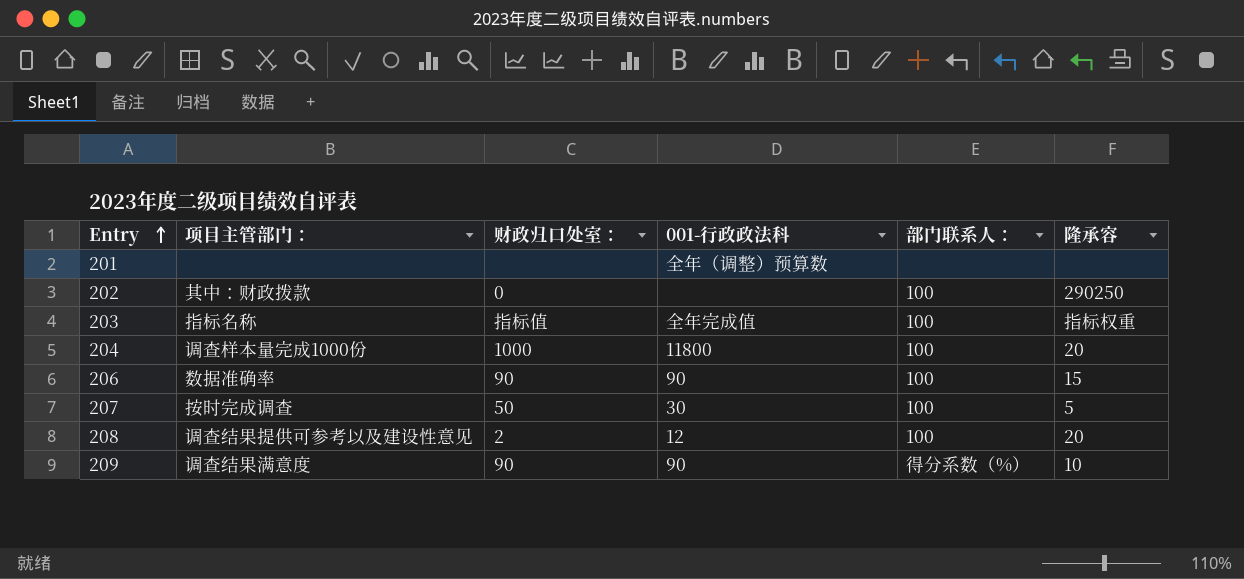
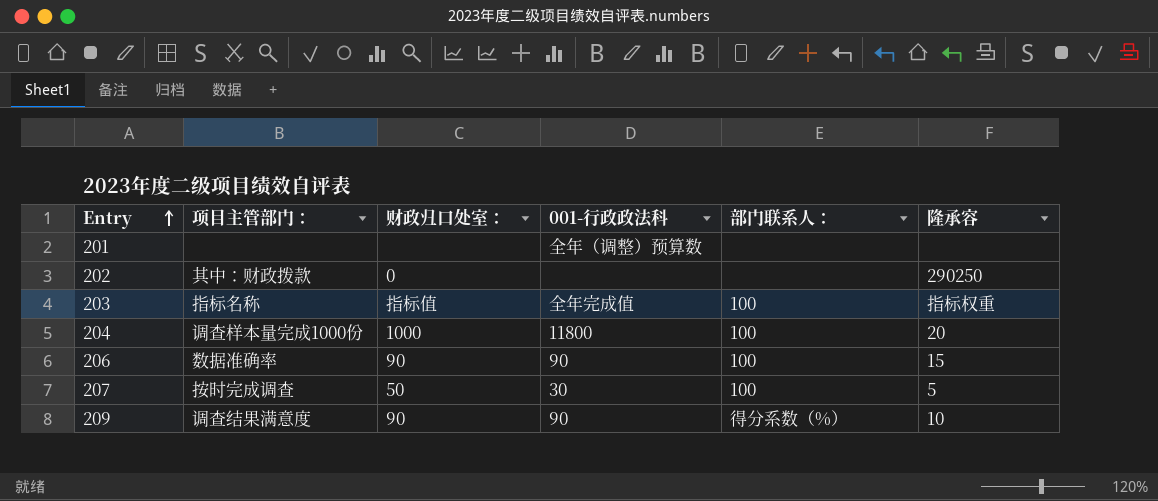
row 208: 调查结果提供可参考以及建设性意见 | 2 | 12 | 100 | 20 -> none
202 | 部门联系人：: 100 -> none

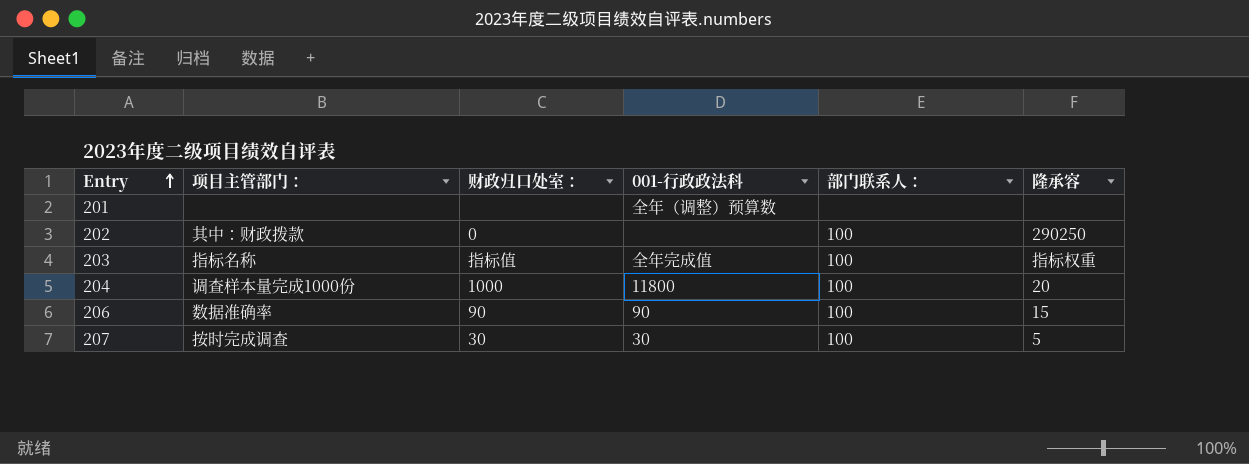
row 209: 调查结果满意度 | 90 | 90 | 得分系数（%） | 10 -> none
202 | 部门联系人：: none -> 100
207 | 财政归口处室：: 50 -> 30

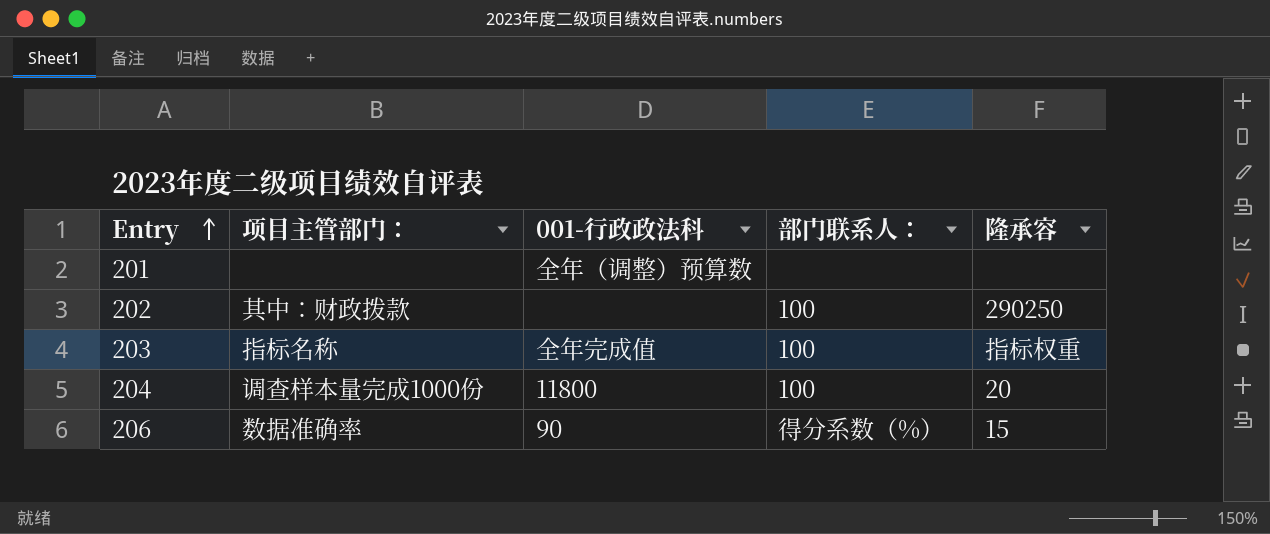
column 财政归口处室： | position: 3 -> none
row 207: 按时完成调查 | 30 | 30 | 100 | 5 -> none
206 | 部门联系人：: 100 -> 得分系数（%）

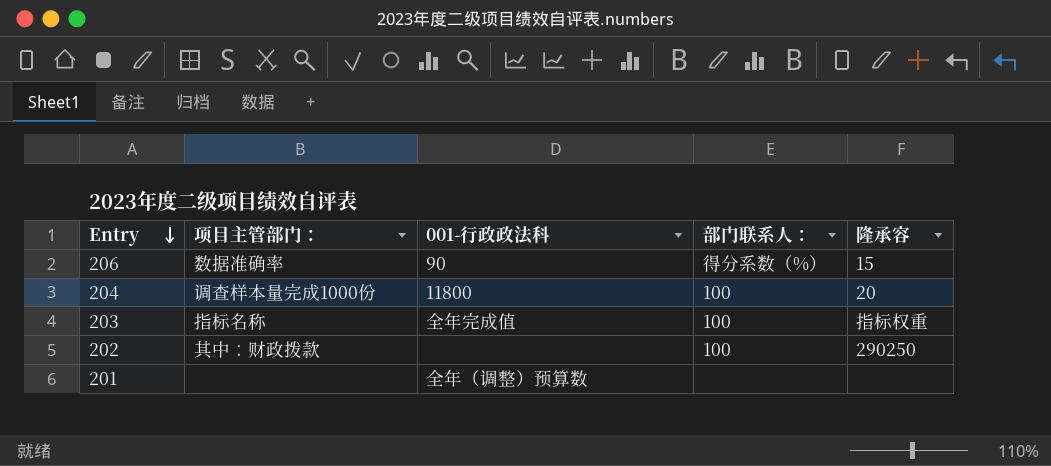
row order: Entry ascending -> Entry descending

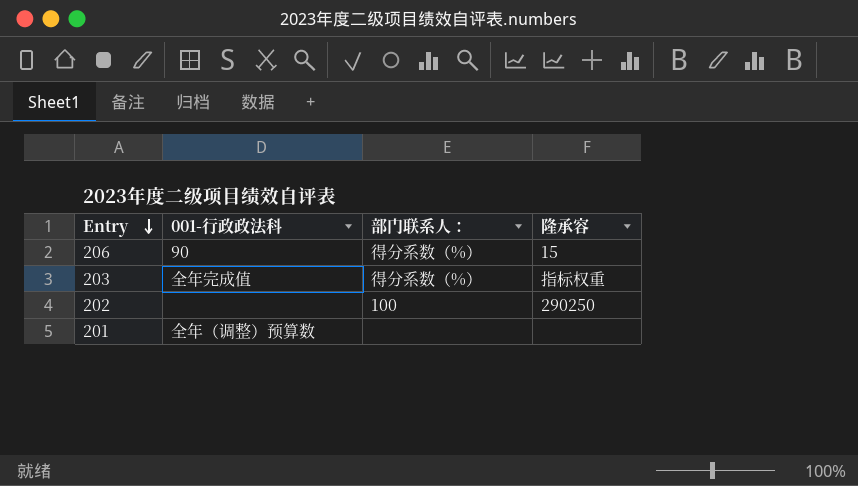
column 项目主管部门： | position: 2 -> none
row 204: 调查样本量完成1000份 | 11800 | 100 | 20 -> none
203 | 部门联系人：: 100 -> 得分系数（%）

